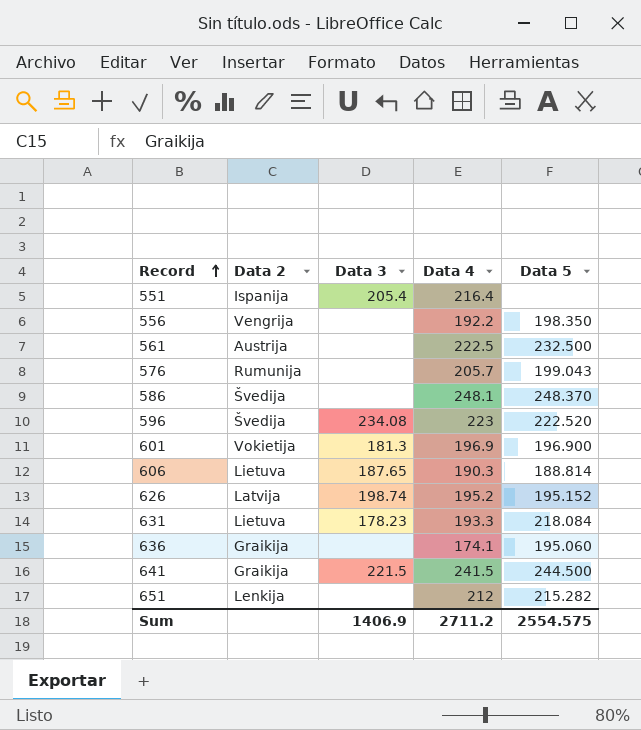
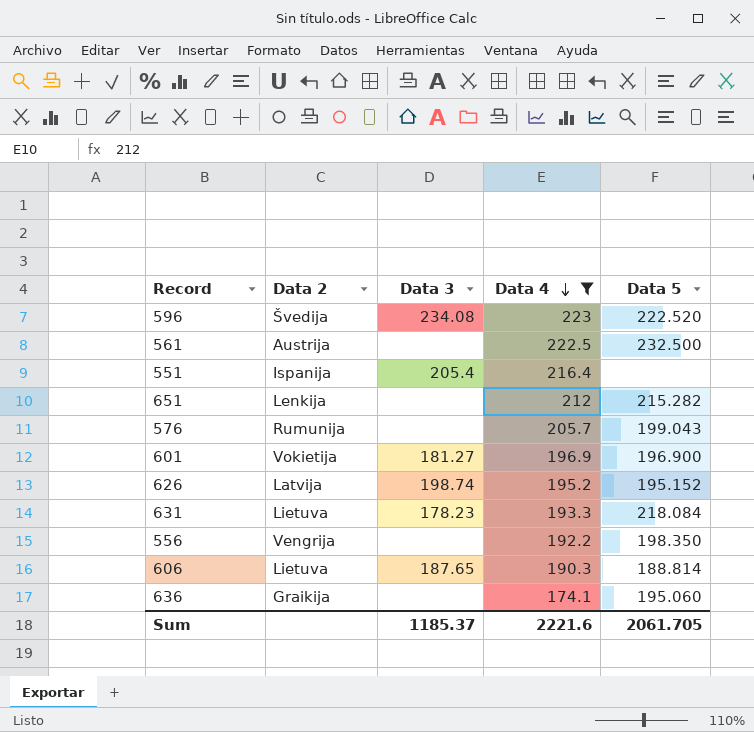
filter: none -> Data 4 <= 223
row order: Record ascending -> Data 4 descending
601 | Data 3: 181.3 -> 181.27
Sum | Data 3: 1406.9 -> 1185.37
Sum | Data 4: 2711.2 -> 2221.6
Sum | Data 5: 2554.575 -> 2061.705

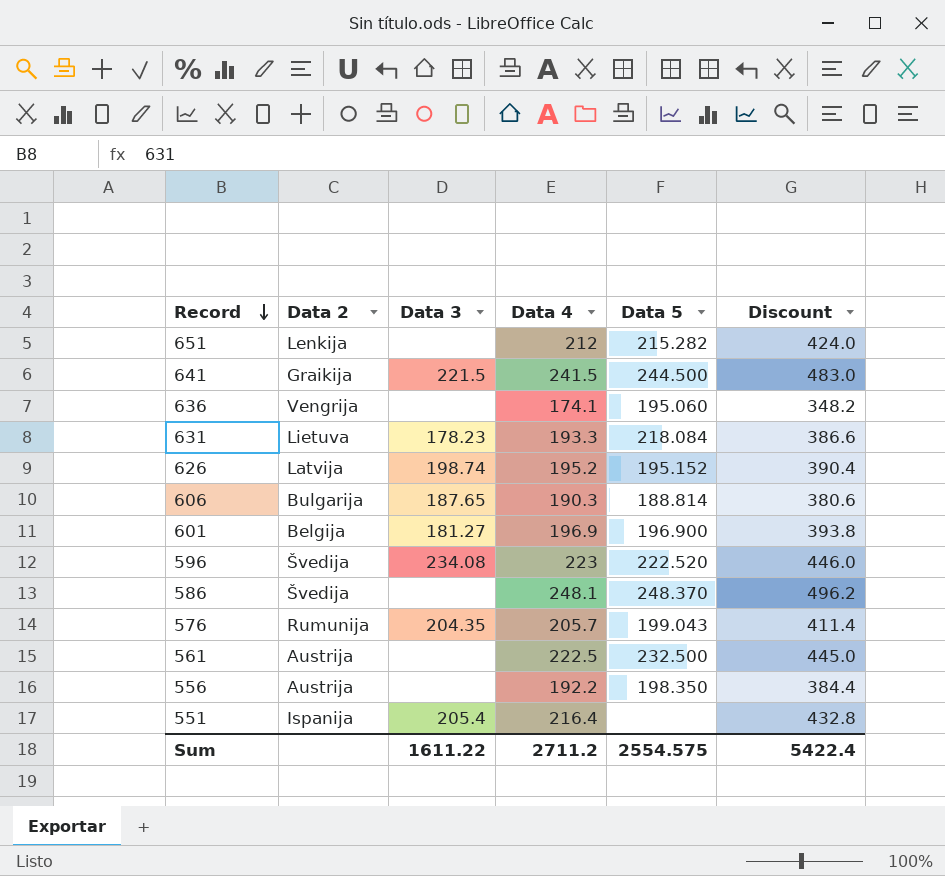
filter: Data 4 <= 223 -> none
row order: Data 4 descending -> Record descending
column Discount | formula: none -> [Data 4] * 2
636 | Data 2: Graikija -> Vengrija
606 | Data 2: Lietuva -> Bulgarija
601 | Data 2: Vokietija -> Belgija
576 | Data 3: none -> 204.35
556 | Data 2: Vengrija -> Austrija
Sum | Data 3: 1185.37 -> 1611.22
Sum | Data 4: 2221.6 -> 2711.2
Sum | Data 5: 2061.705 -> 2554.575

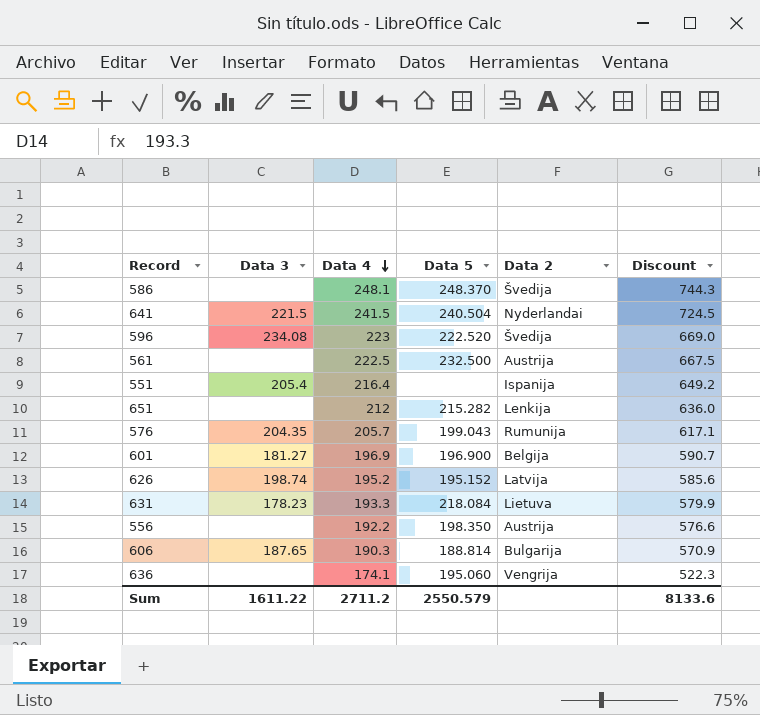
row order: Record descending -> Data 4 descending
column Data 2 | position: 2 -> 5
column Discount | formula: [Data 4] * 2 -> [Data 4] * 3
641 | Data 5: 244.500 -> 240.504
641 | Data 2: Graikija -> Nyderlandai
Sum | Data 5: 2554.575 -> 2550.579
Sum | Discount: 5422.4 -> 8133.6

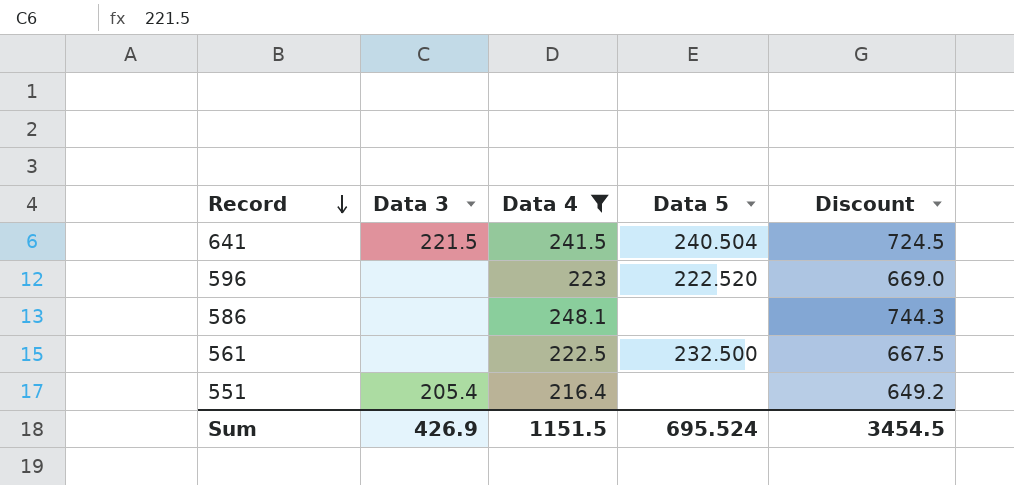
filter: none -> Data 4 >= 216.4
row order: Data 4 descending -> Record descending
column Data 2 | position: 5 -> none
596 | Data 3: 234.08 -> none
586 | Data 5: 248.370 -> none
Sum | Data 3: 1611.22 -> 426.9
Sum | Data 4: 2711.2 -> 1151.5
Sum | Data 5: 2550.579 -> 695.524
Sum | Discount: 8133.6 -> 3454.5

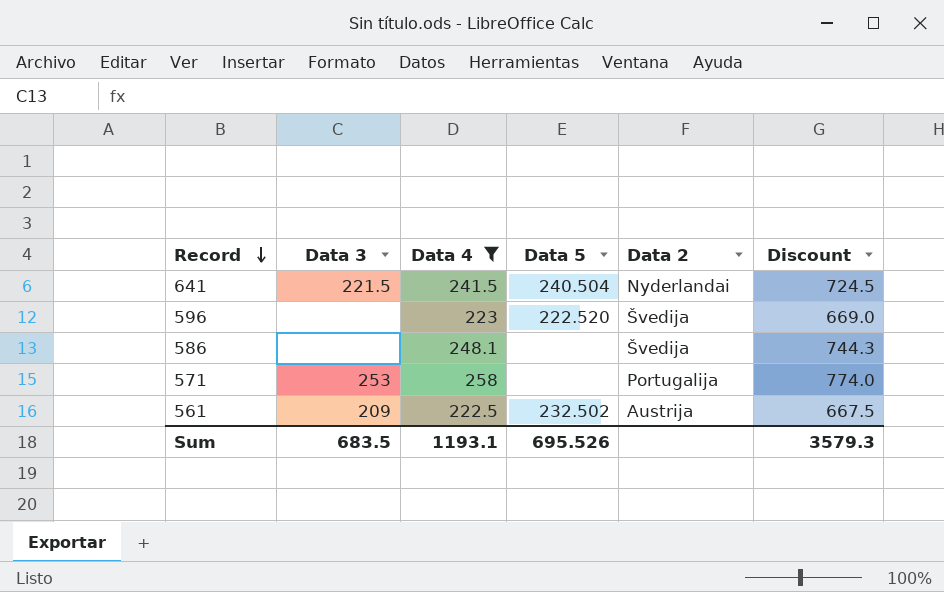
column Data 2 | position: none -> 5
row 551: 205.4 | 216.4 | none | 649.2 -> none
row 571: none -> 253 | 258 | none | Portugalija | 774.0
561 | Data 3: none -> 209
561 | Data 5: 232.500 -> 232.502
Sum | Data 3: 426.9 -> 683.5
Sum | Data 4: 1151.5 -> 1193.1
Sum | Data 5: 695.524 -> 695.526
Sum | Discount: 3454.5 -> 3579.3

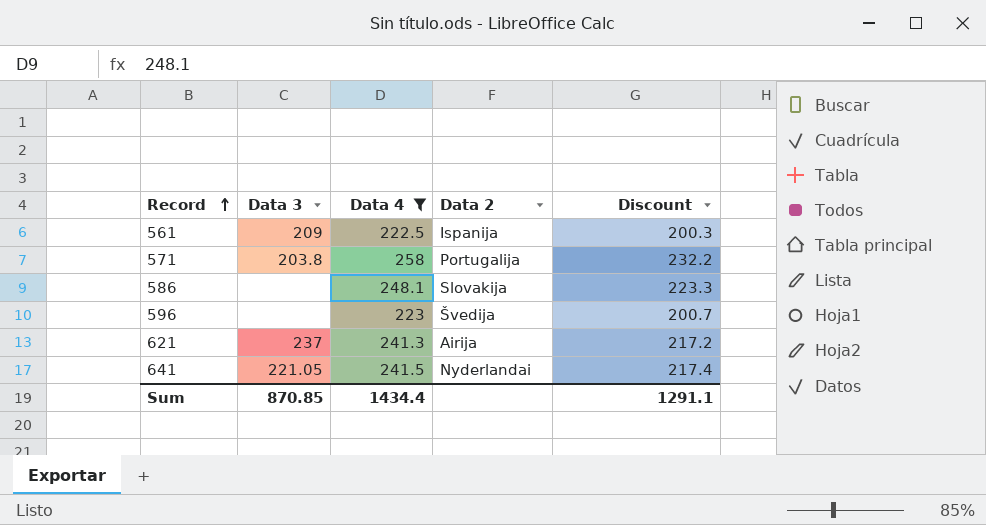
row order: Record descending -> Record ascending
column Data 5 | position: 4 -> none
column Discount | formula: [Data 4] * 3 -> [Data 4] * 0.9
561 | Data 2: Austrija -> Ispanija
571 | Data 3: 253 -> 203.8
586 | Data 2: Švedija -> Slovakija
row 621: none -> 237 | 241.3 | Airija | 217.2
641 | Data 3: 221.5 -> 221.05
Sum | Data 3: 683.5 -> 870.85
Sum | Data 4: 1193.1 -> 1434.4
Sum | Discount: 3579.3 -> 1291.1

